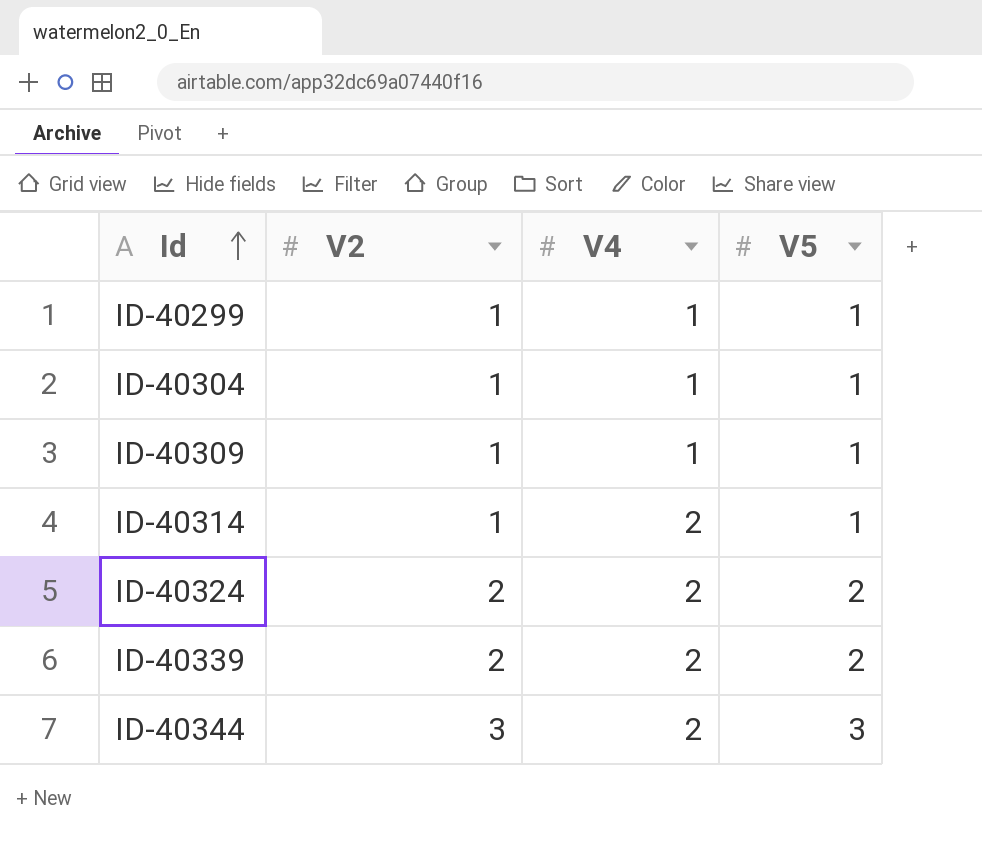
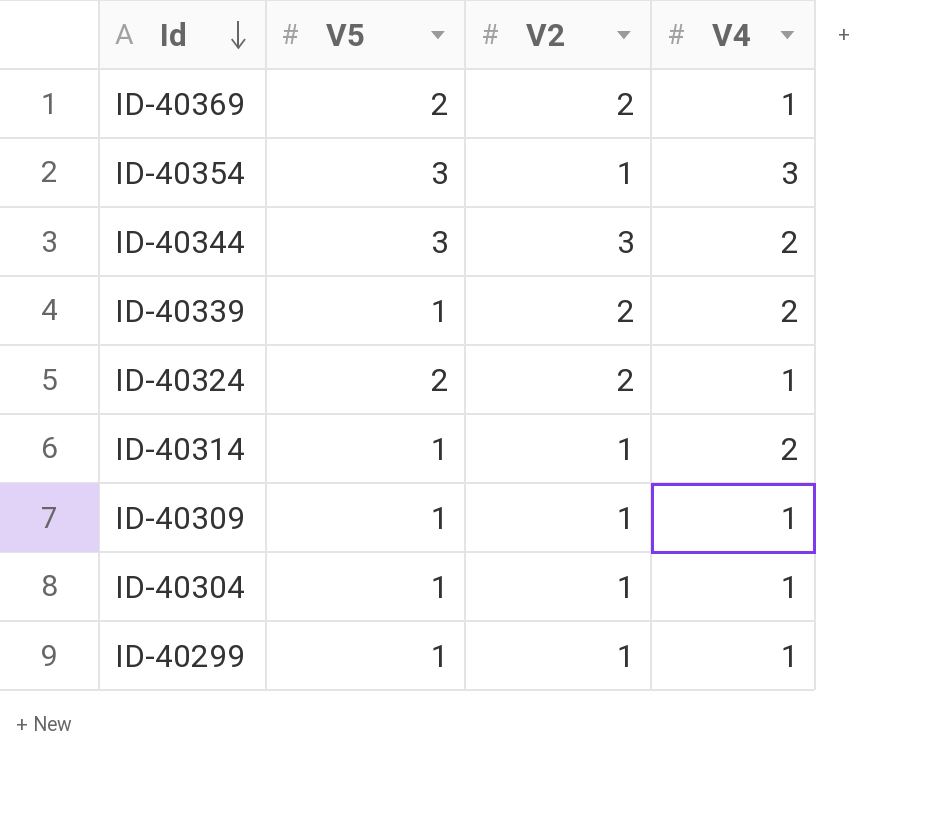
row order: Id ascending -> Id descending
column V5 | position: 4 -> 2
row ID-40369: none -> 2 | 2 | 1
row ID-40354: none -> 3 | 1 | 3
ID-40339 | V5: 2 -> 1
ID-40324 | V4: 2 -> 1

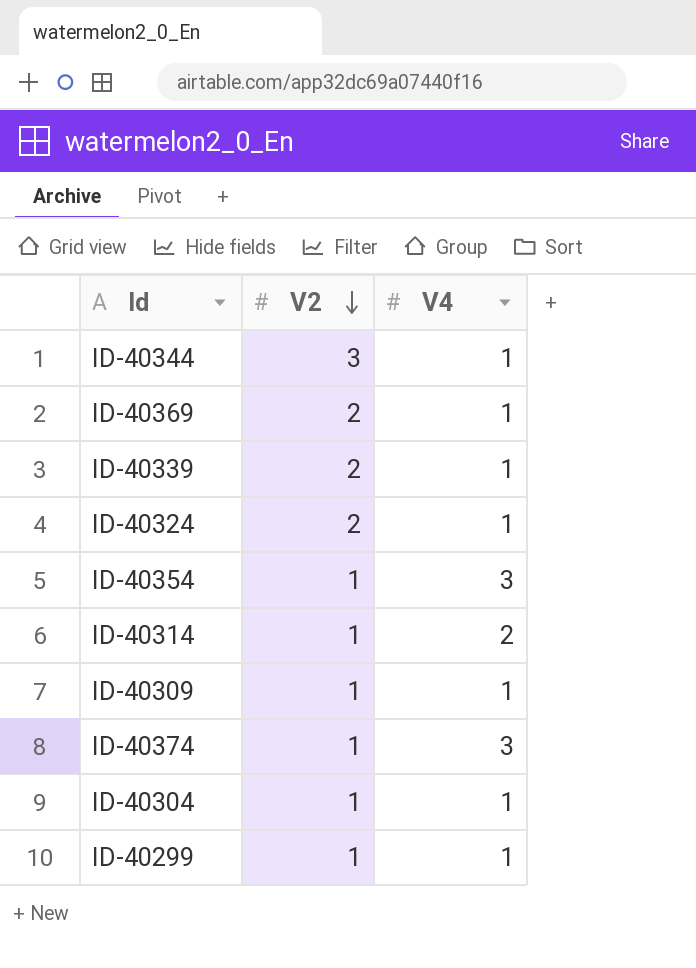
row order: Id descending -> V2 descending
column V5 | position: 2 -> none
ID-40344 | V4: 2 -> 1
ID-40339 | V4: 2 -> 1
row ID-40374: none -> 1 | 3

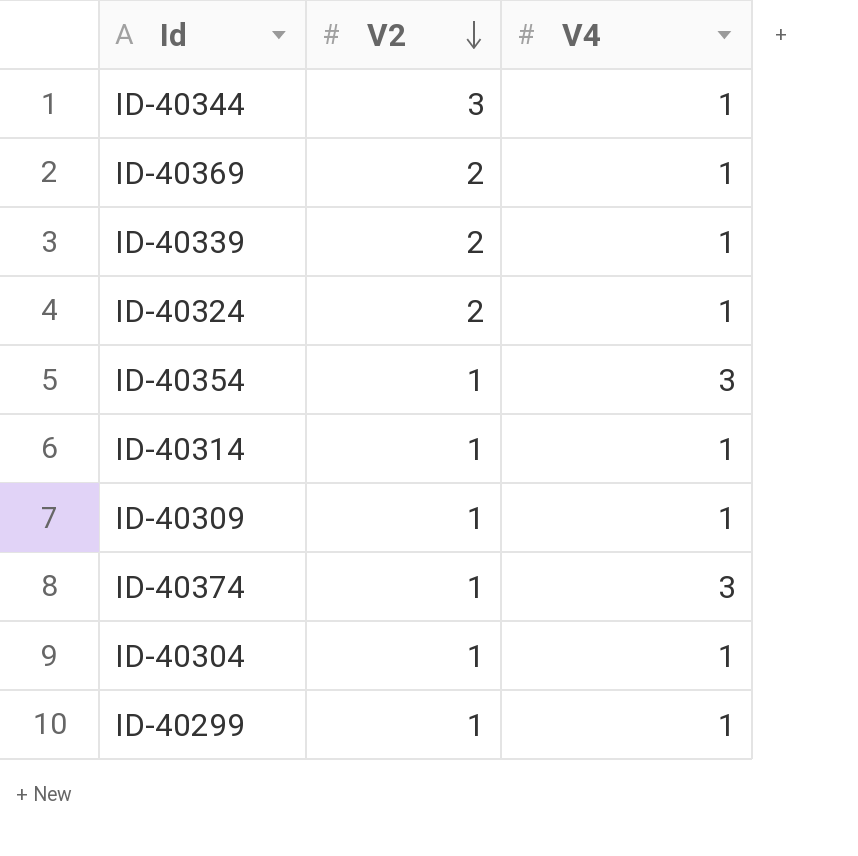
ID-40314 | V4: 2 -> 1

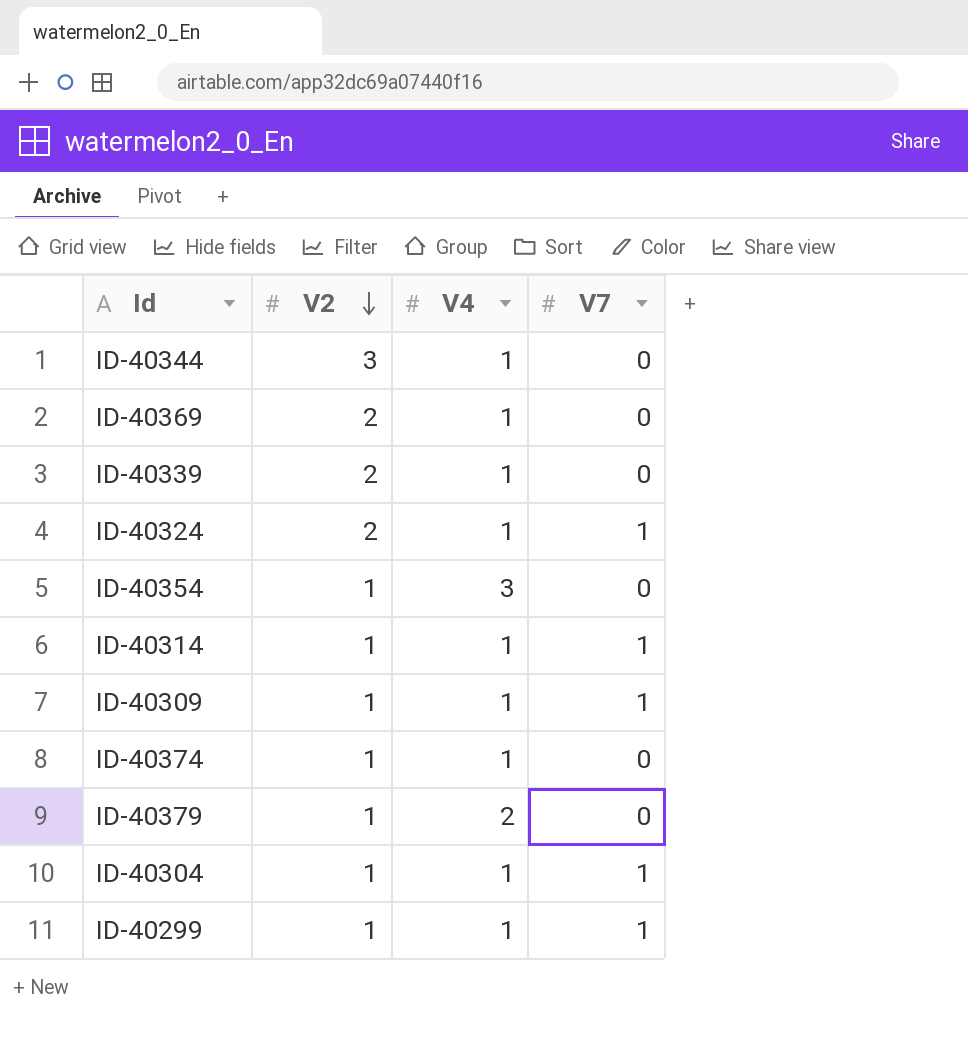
column V7 | position: none -> 4
ID-40374 | V4: 3 -> 1
row ID-40379: none -> 1 | 2 | 0

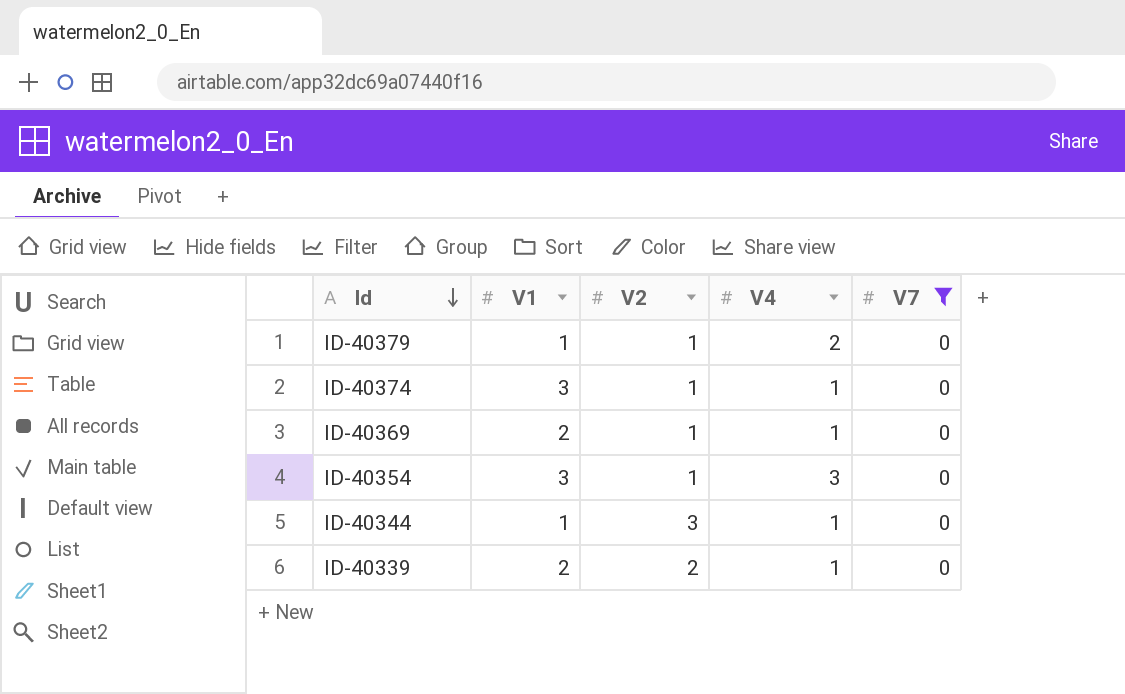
filter: none -> V7 = 0
row order: V2 descending -> Id descending
column V1 | position: none -> 2
ID-40369 | V2: 2 -> 1

